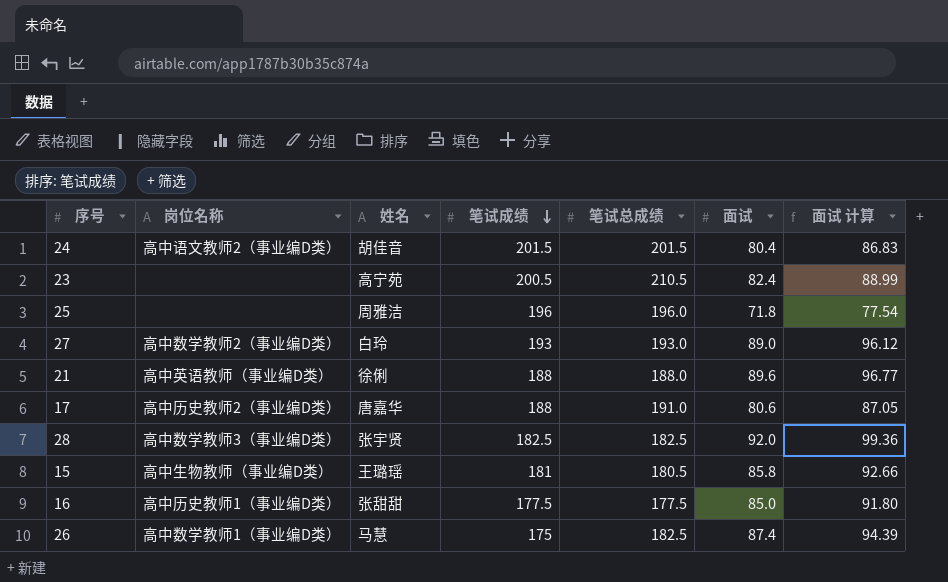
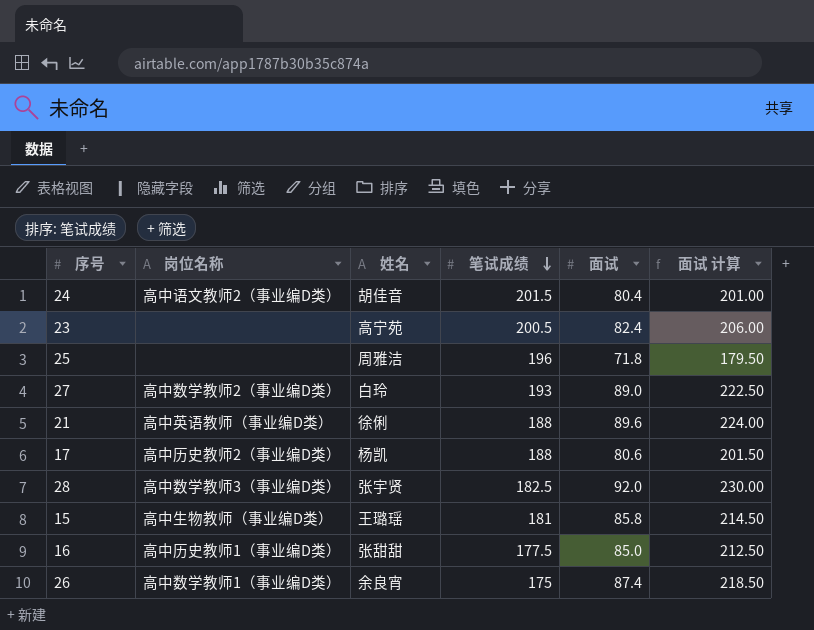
column 笔试总成绩 | position: 5 -> none
column 面试 计算 | formula: [面试] * 1.08 -> [面试] * 2.5
17 | 姓名: 唐嘉华 -> 杨凯
26 | 姓名: 马慧 -> 余良宵

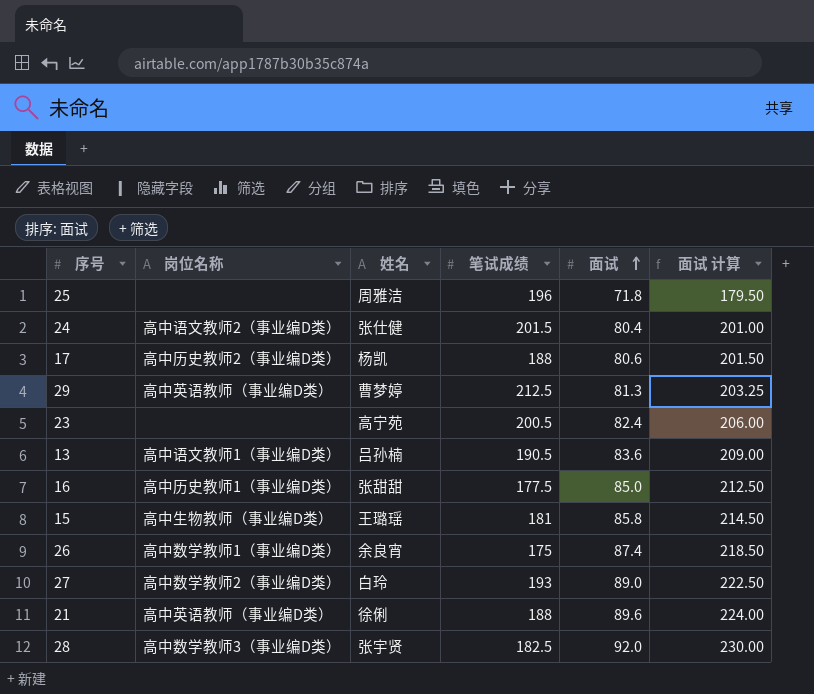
row order: 笔试成绩 descending -> 面试 ascending
24 | 姓名: 胡佳音 -> 张仕健
row 29: none -> 高中英语教师（事业编D类） | 曹梦婷 | 212.5 | 81.3 | 203.25
row 13: none -> 高中语文教师1（事业编D类） | 吕孙楠 | 190.5 | 83.6 | 209.00

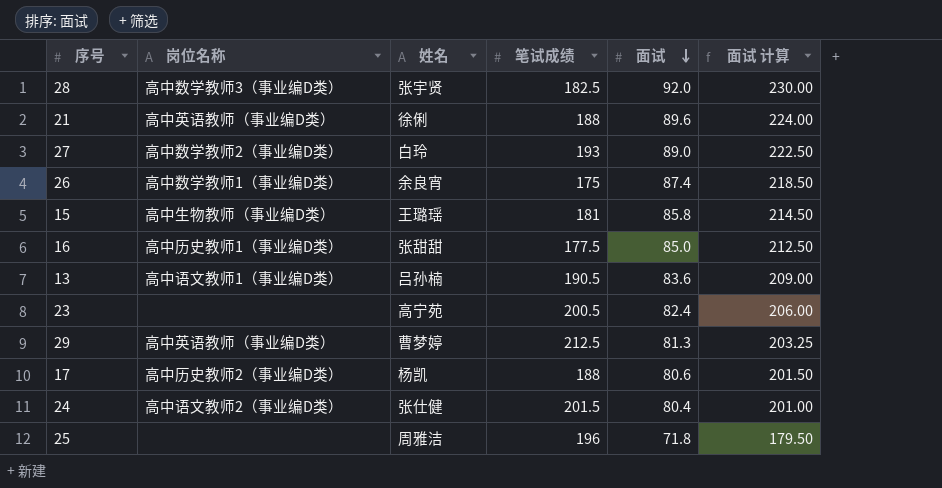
row order: 面试 ascending -> 面试 descending

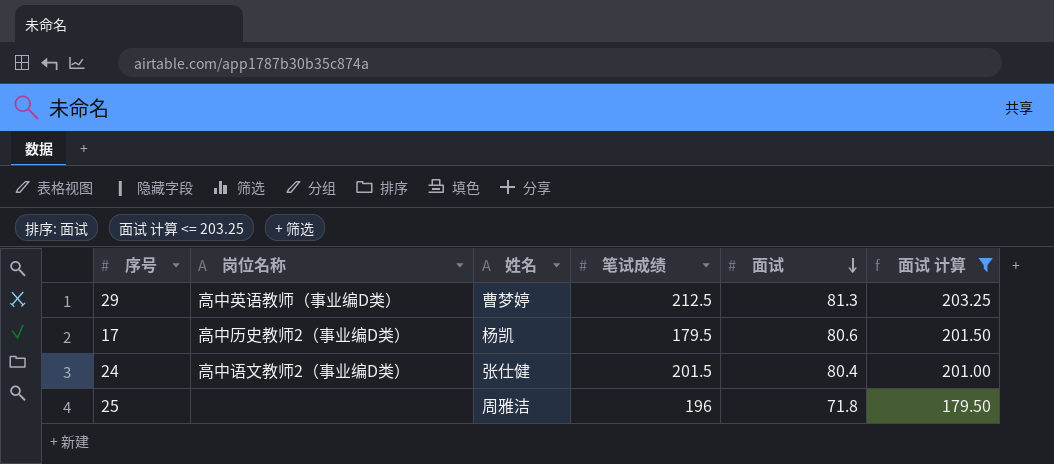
filter: none -> 面试 计算 <= 203.25
17 | 笔试成绩: 188 -> 179.5

